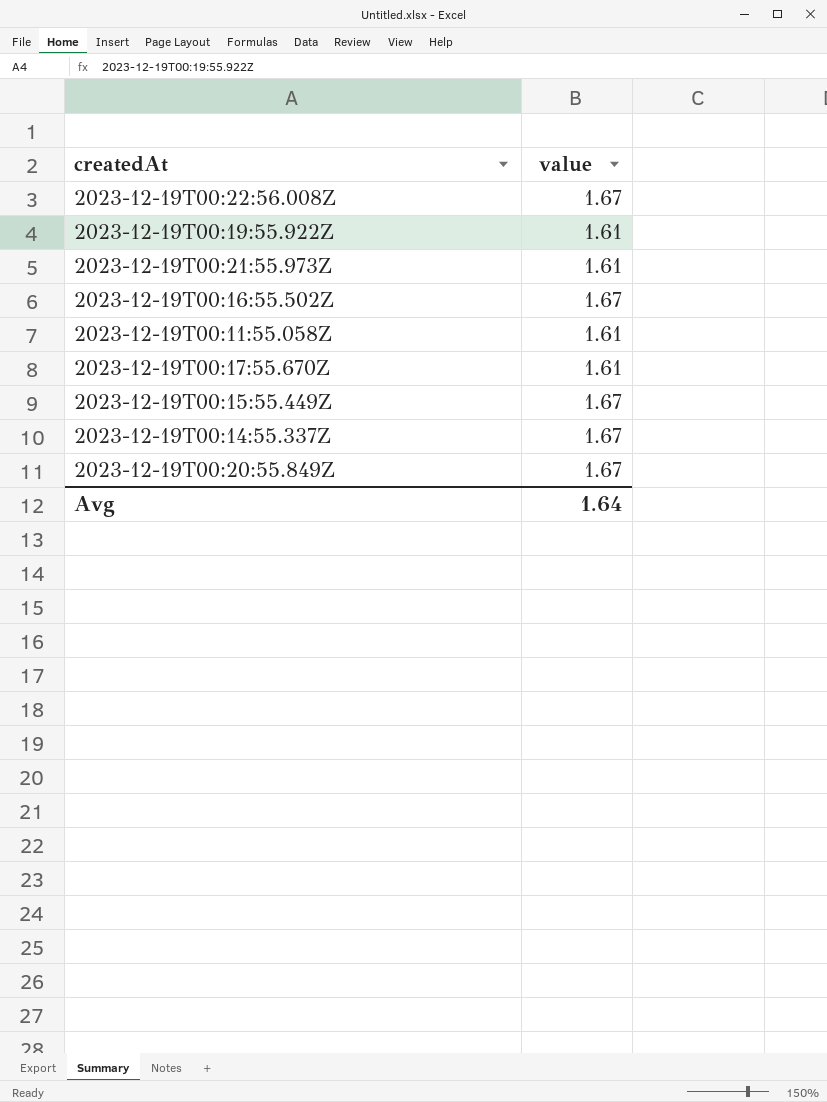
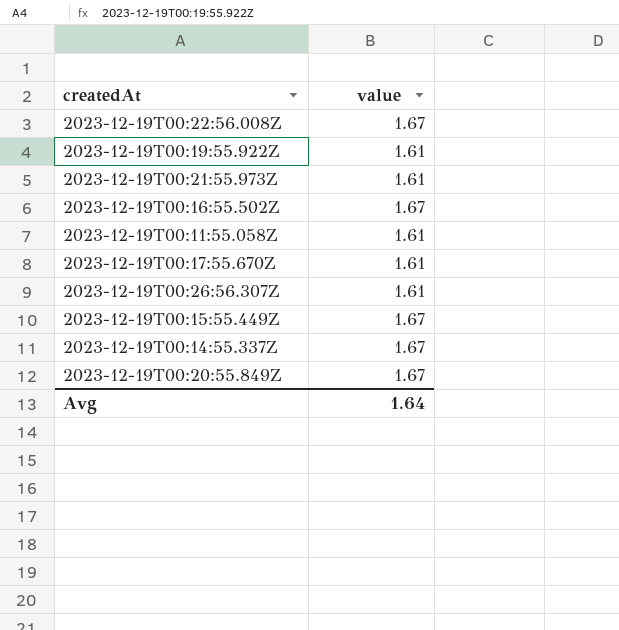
row 2023-12-19T00:26:56.307Z: none -> 1.61

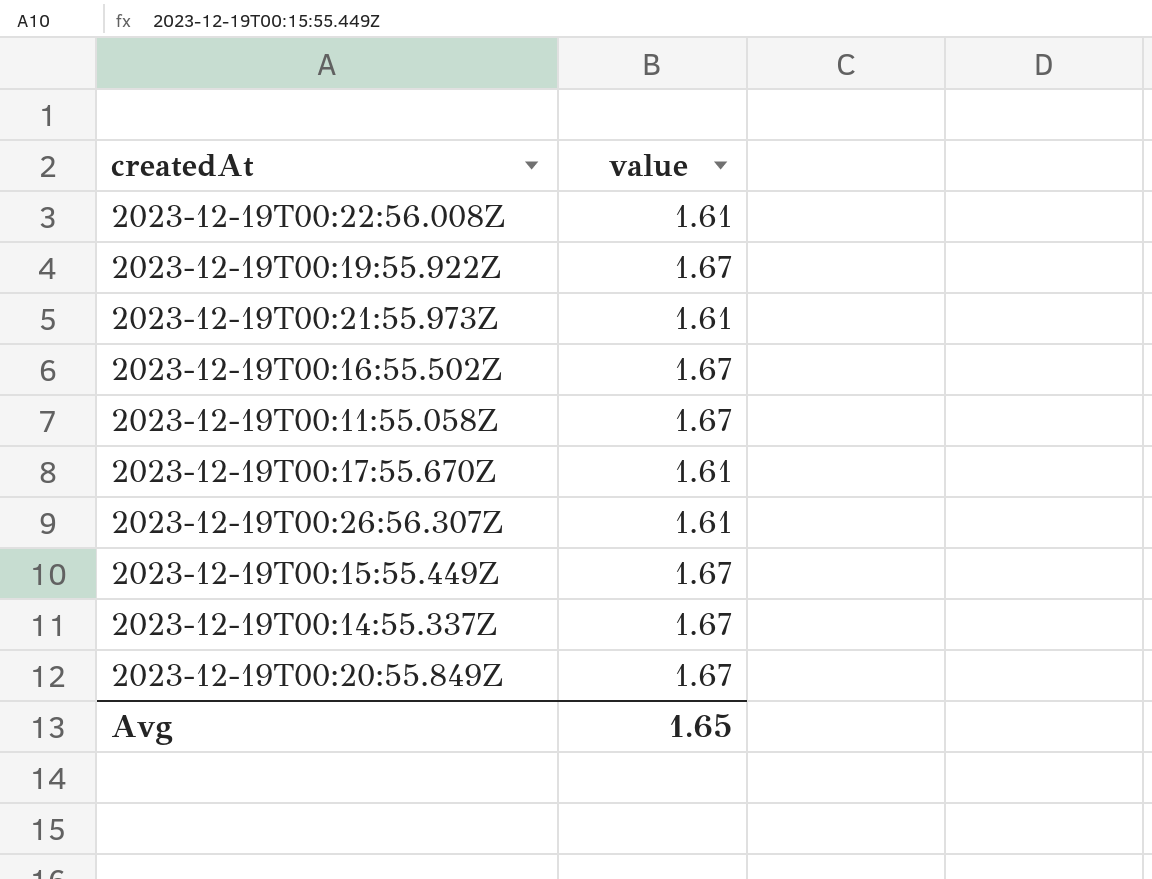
2023-12-19T00:22:56.008Z | value: 1.67 -> 1.61
2023-12-19T00:19:55.922Z | value: 1.61 -> 1.67
2023-12-19T00:11:55.058Z | value: 1.61 -> 1.67
Avg | value: 1.64 -> 1.65

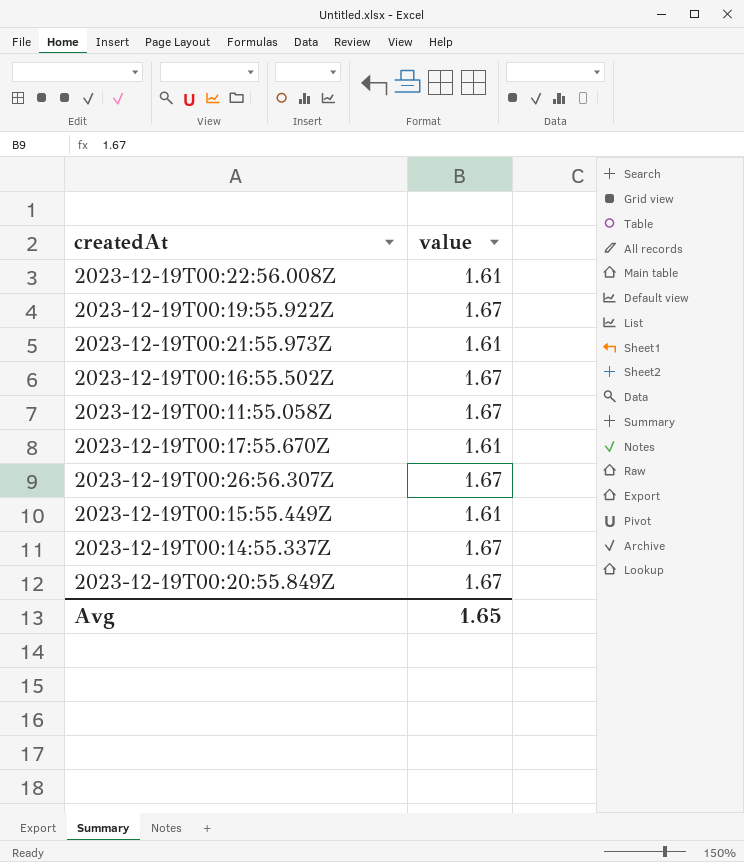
2023-12-19T00:26:56.307Z | value: 1.61 -> 1.67
2023-12-19T00:15:55.449Z | value: 1.67 -> 1.61

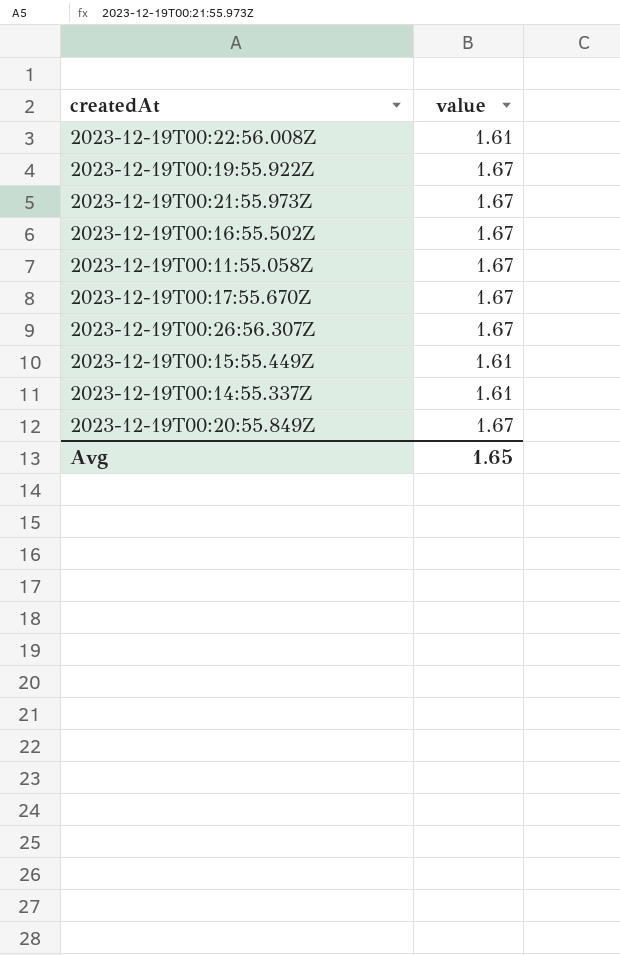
2023-12-19T00:21:55.973Z | value: 1.61 -> 1.67
2023-12-19T00:17:55.670Z | value: 1.61 -> 1.67
2023-12-19T00:14:55.337Z | value: 1.67 -> 1.61

